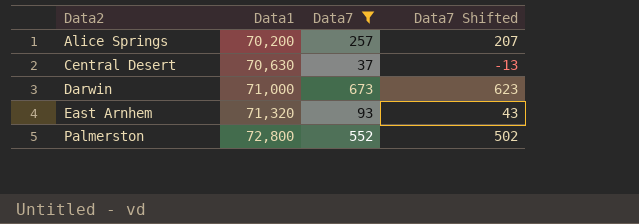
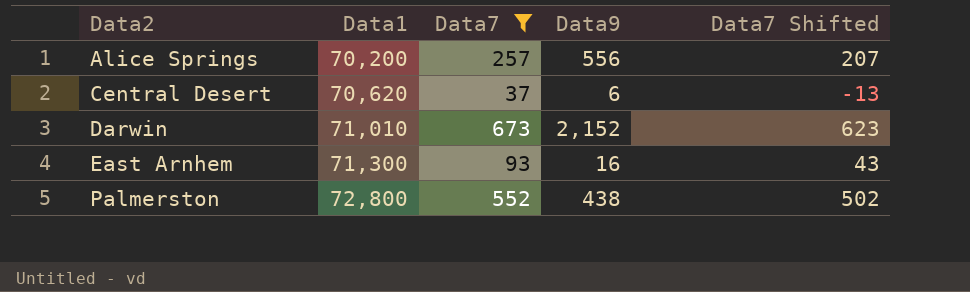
column Data9 | position: none -> 4
Central Desert | Data1: 70,630 -> 70,620
Darwin | Data1: 71,000 -> 71,010
East Arnhem | Data1: 71,320 -> 71,300

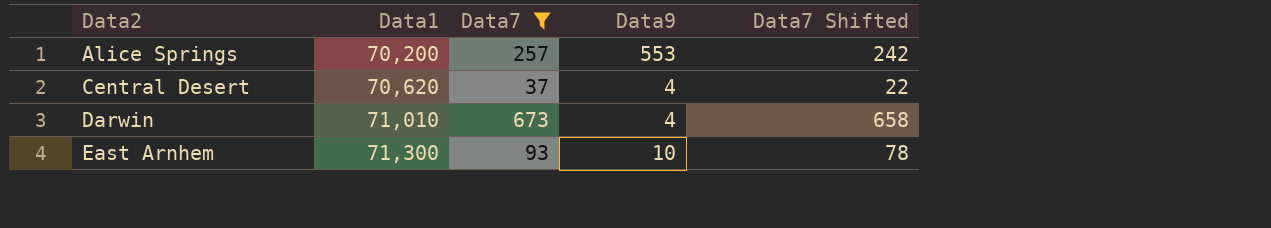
column Data7 Shifted | formula: [Data7] - 50 -> [Data7] - 15
row Palmerston: 72,800 | 552 | 438 | 502 -> none
Alice Springs | Data9: 556 -> 553
Central Desert | Data9: 6 -> 4
Darwin | Data9: 2,152 -> 4
East Arnhem | Data9: 16 -> 10

